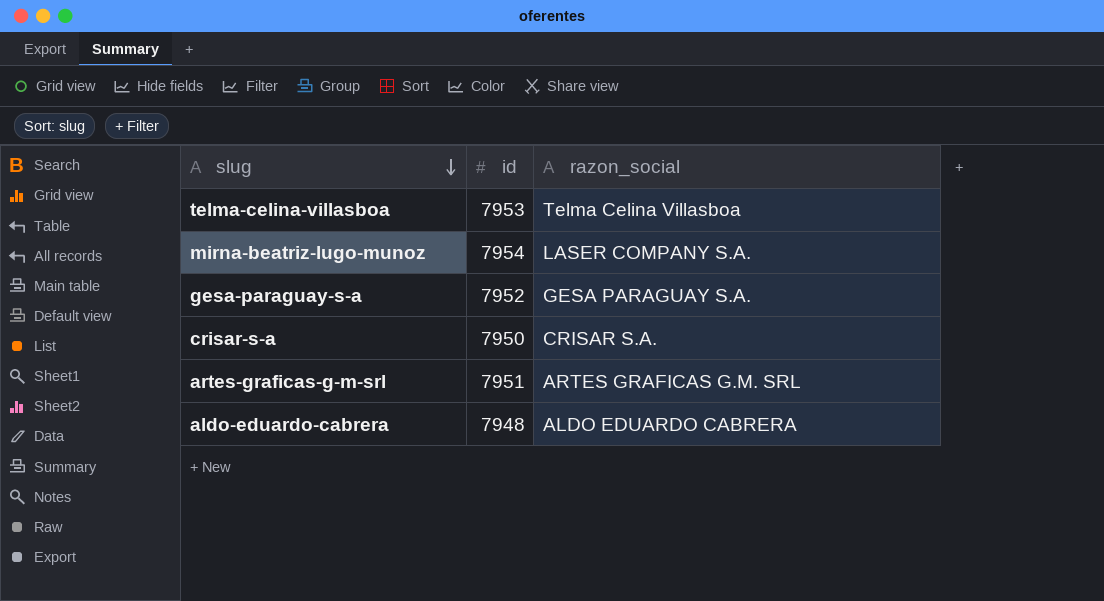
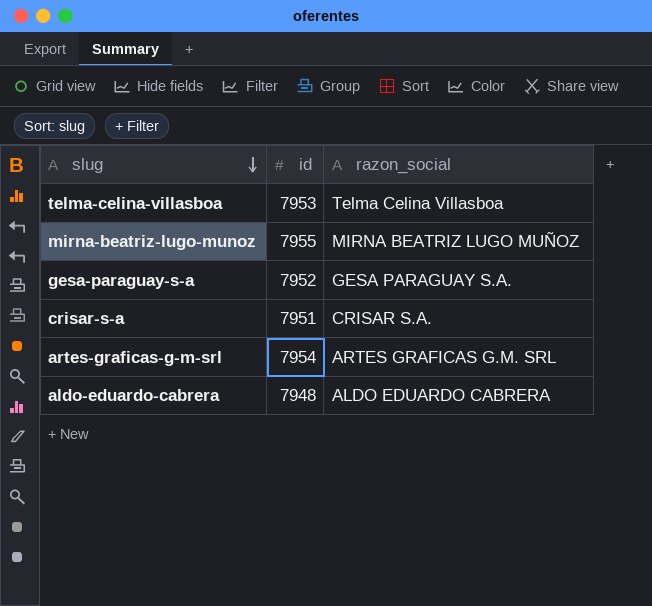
mirna-beatriz-lugo-munoz | id: 7954 -> 7955
mirna-beatriz-lugo-munoz | razon_social: LASER COMPANY S.A. -> MIRNA BEATRIZ LUGO MUÑOZ
crisar-s-a | id: 7950 -> 7951
artes-graficas-g-m-srl | id: 7951 -> 7954

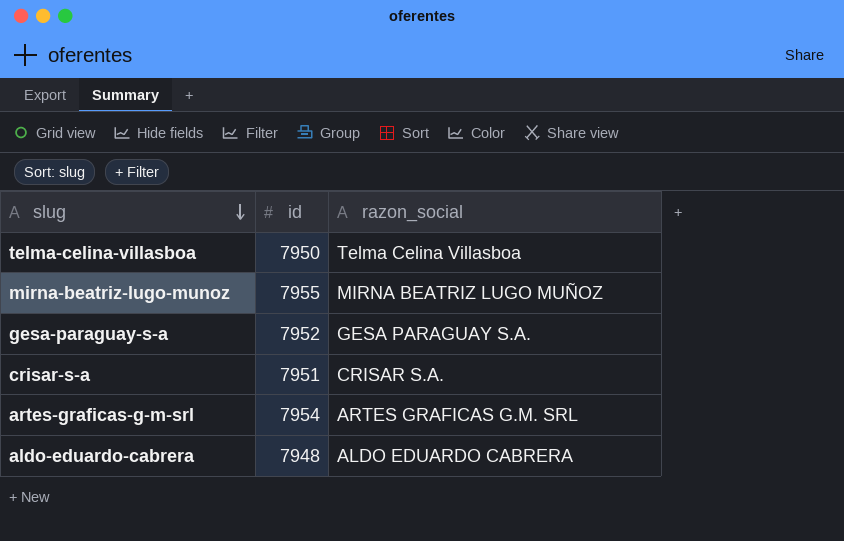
telma-celina-villasboa | id: 7953 -> 7950

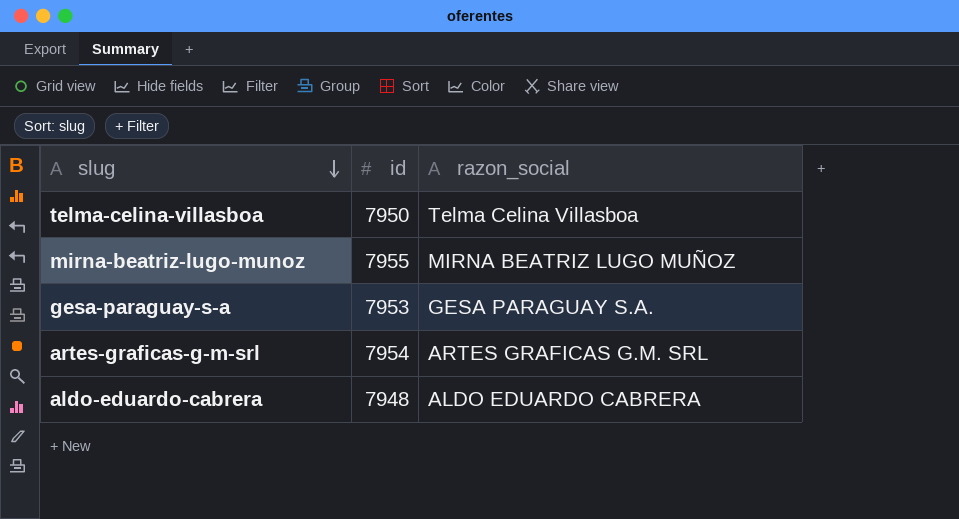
row crisar-s-a: 7951 | CRISAR S.A. -> none
gesa-paraguay-s-a | id: 7952 -> 7953

